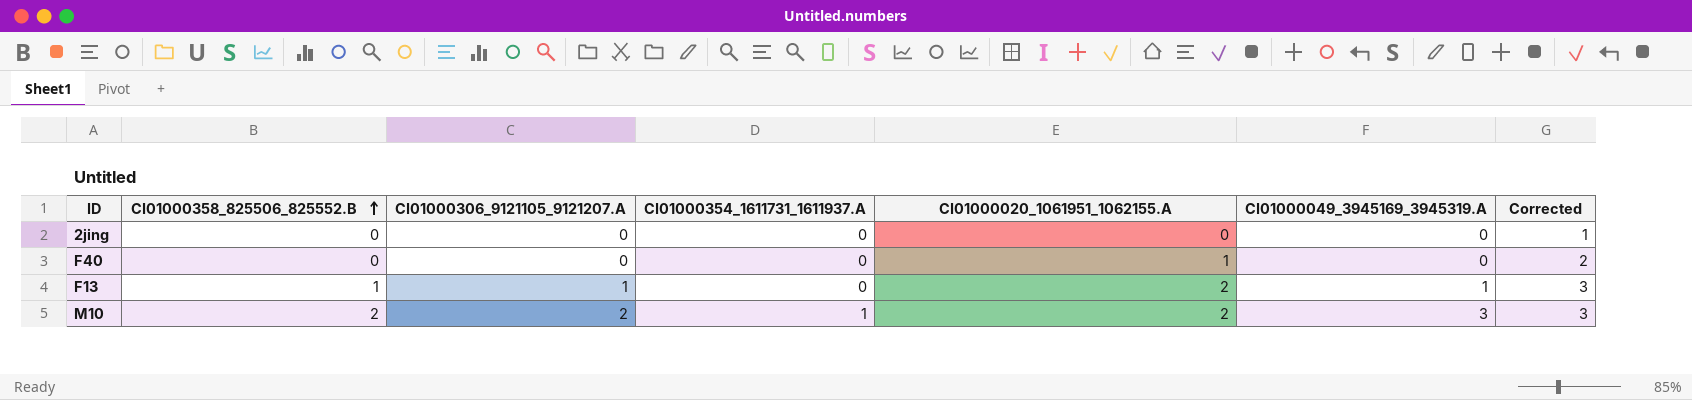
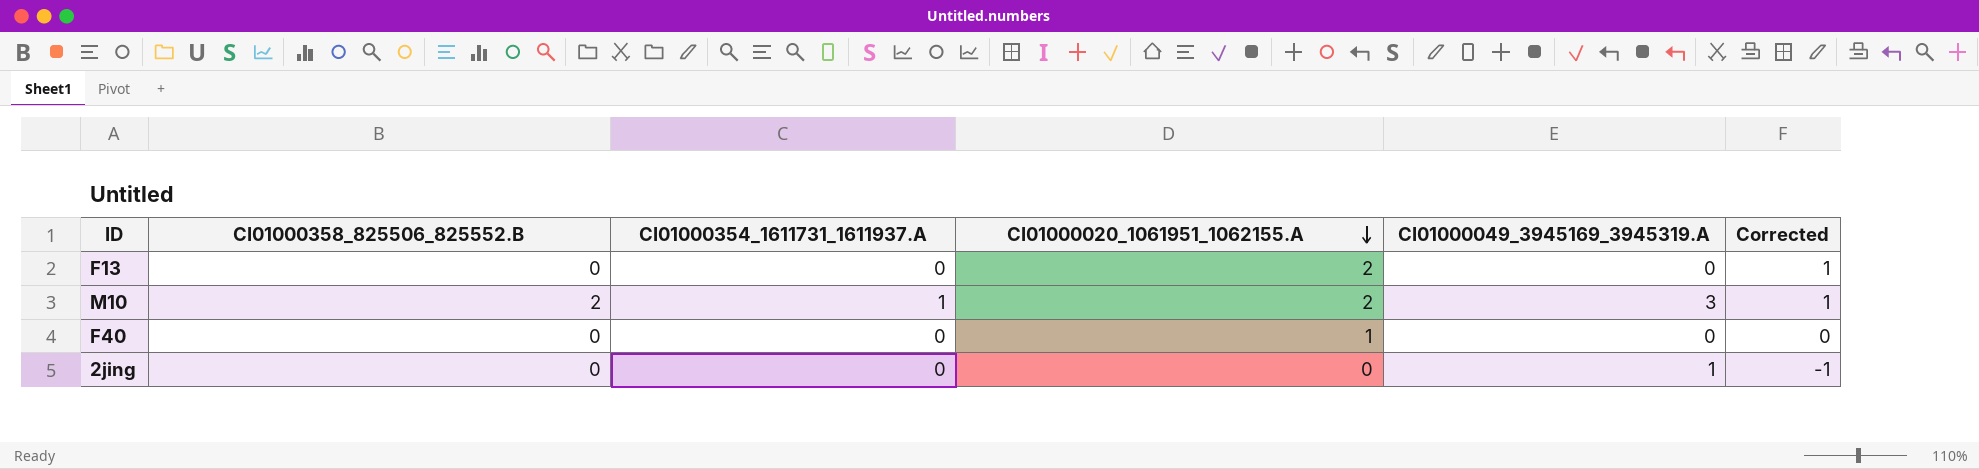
row order: CI01000358_825506_825552.B ascending -> CI01000020_1061951_1062155.A descending
column CI01000306_9121105_9121207.A | position: 3 -> none
column Corrected | formula: [CI01000020_1061951_1062155.A] + 1 -> [CI01000020_1061951_1062155.A] - 1
F13 | CI01000358_825506_825552.B: 1 -> 0
F13 | CI01000049_3945169_3945319.A: 1 -> 0
2jing | CI01000049_3945169_3945319.A: 0 -> 1

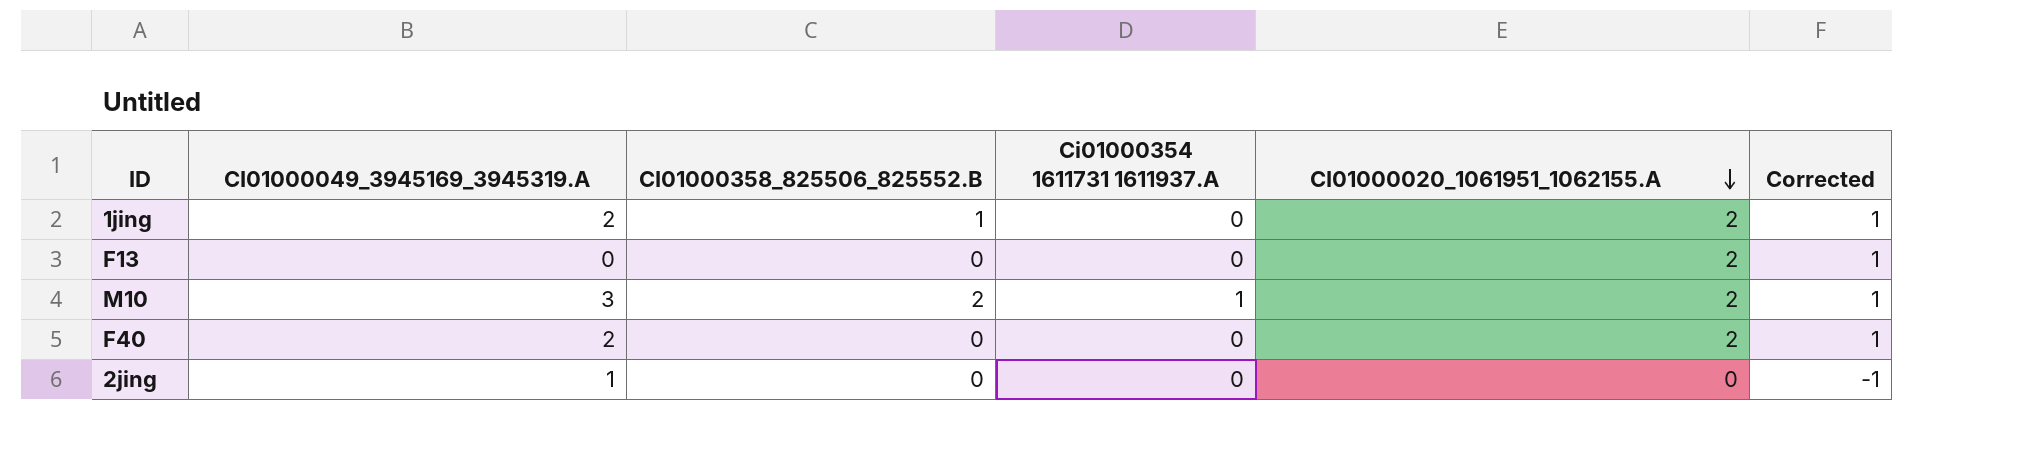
column CI01000049_3945169_3945319.A | position: 5 -> 2
column name: CI01000354_1611731_1611937.A -> Ci01000354 1611731 1611937.A
row 1jing: none -> 2 | 1 | 0 | 2 | 1
F40 | CI01000049_3945169_3945319.A: 0 -> 2
F40 | CI01000020_1061951_1062155.A: 1 -> 2
F40 | Corrected: 0 -> 1

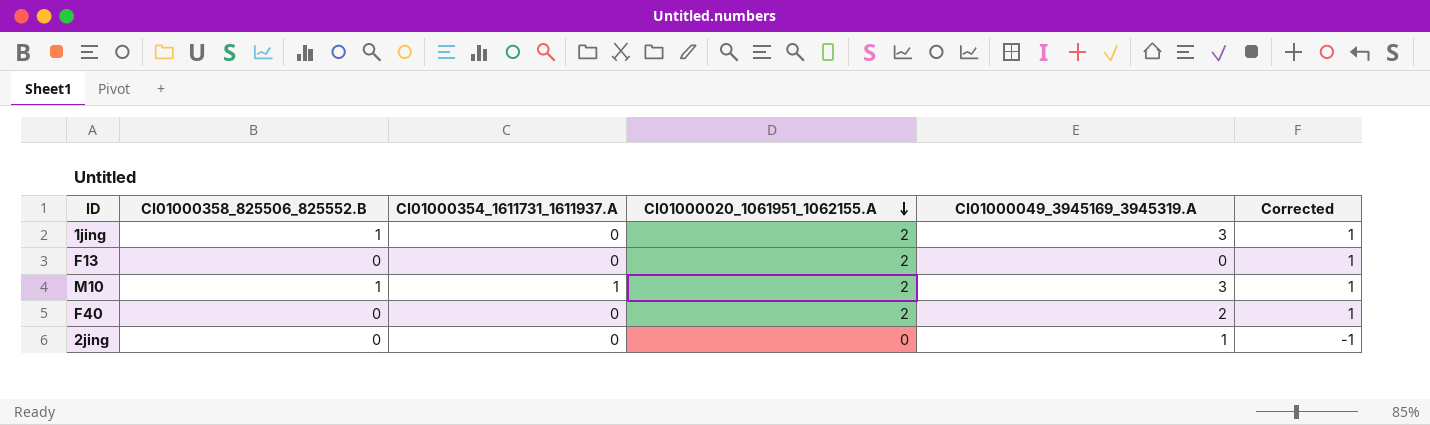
column name: Ci01000354 1611731 1611937.A -> CI01000354_1611731_1611937.A
column CI01000049_3945169_3945319.A | position: 2 -> 5
1jing | CI01000049_3945169_3945319.A: 2 -> 3
M10 | CI01000358_825506_825552.B: 2 -> 1

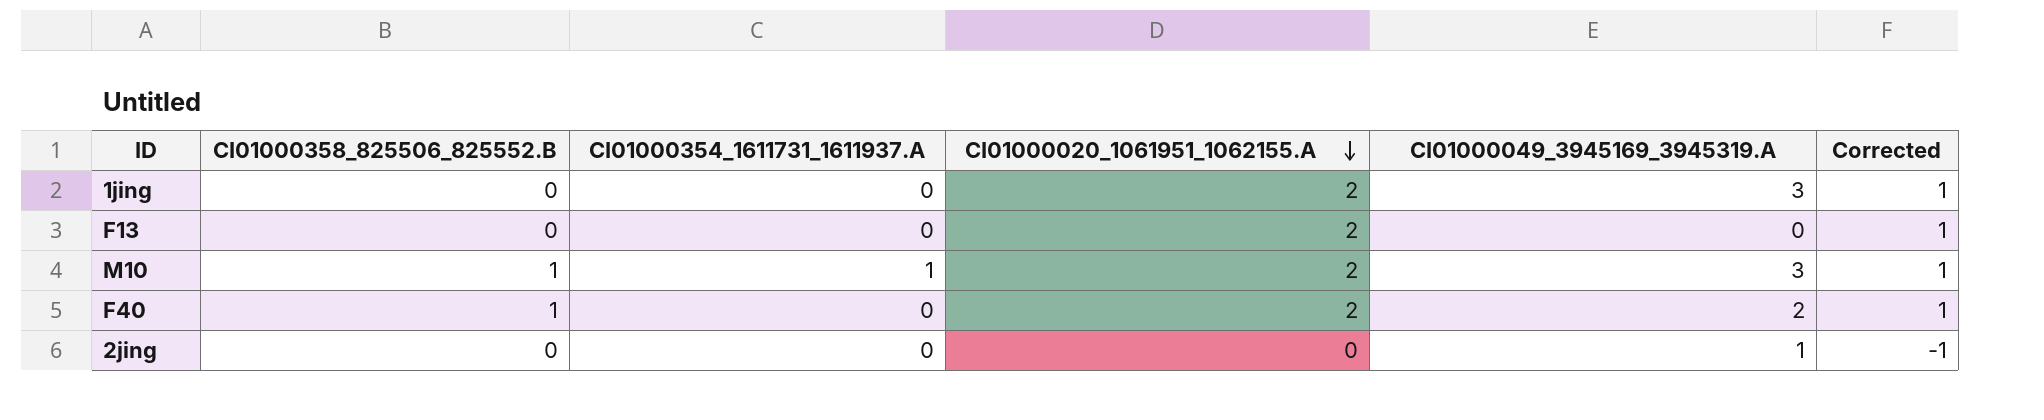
1jing | CI01000358_825506_825552.B: 1 -> 0
F40 | CI01000358_825506_825552.B: 0 -> 1

